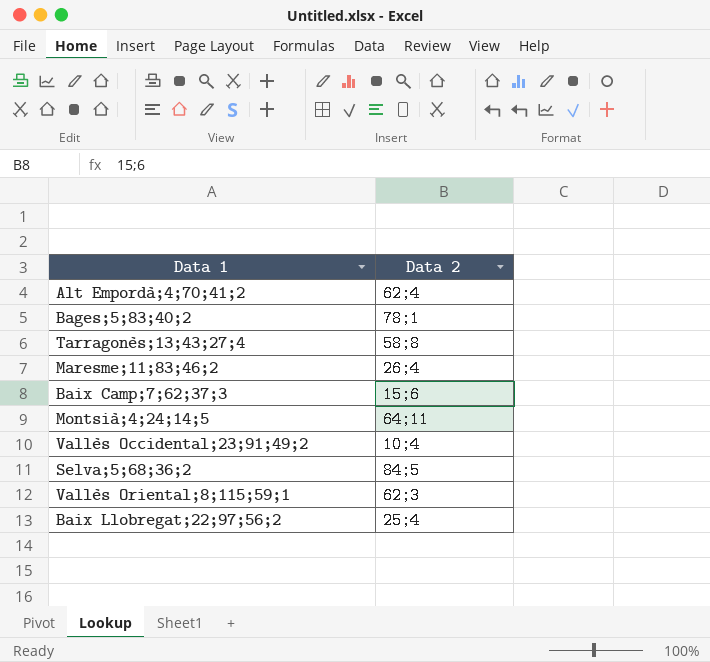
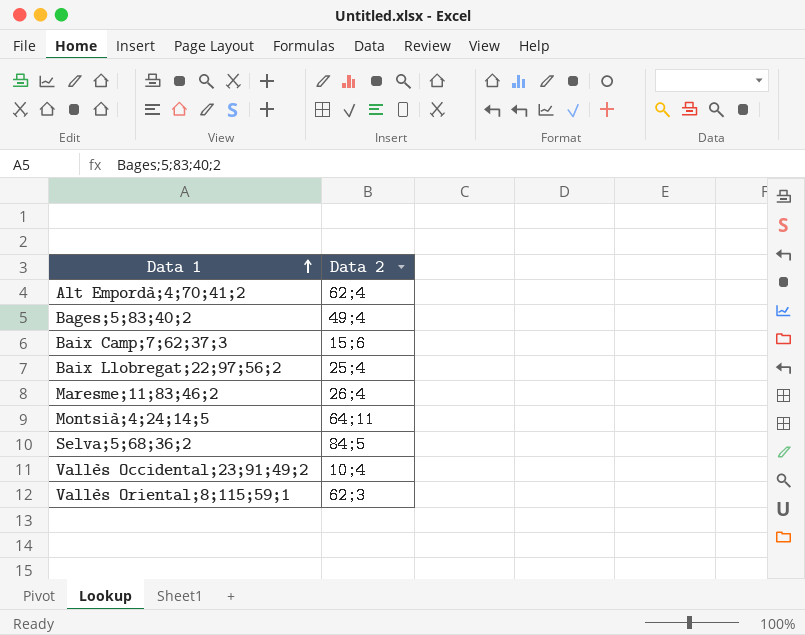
row order: none -> Data 1 ascending
row Tarragonès;13;43;27;4: 58;8 -> none
Bages;5;83;40;2 | Data 2: 78;1 -> 49;4

